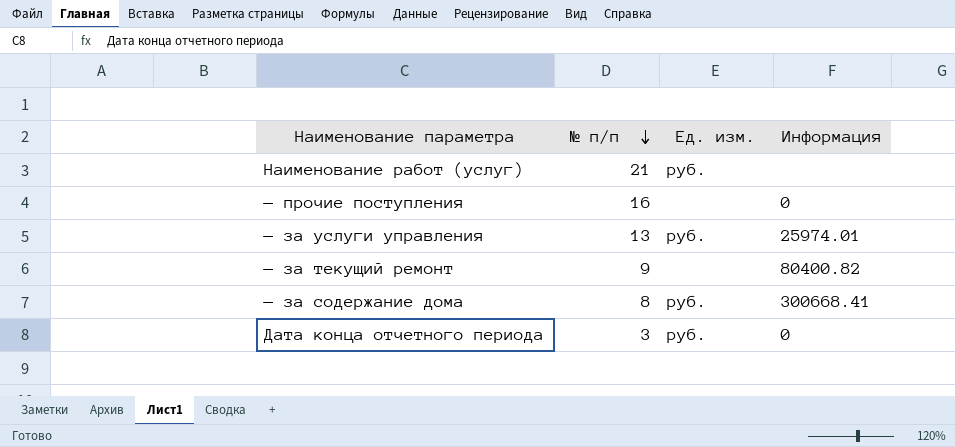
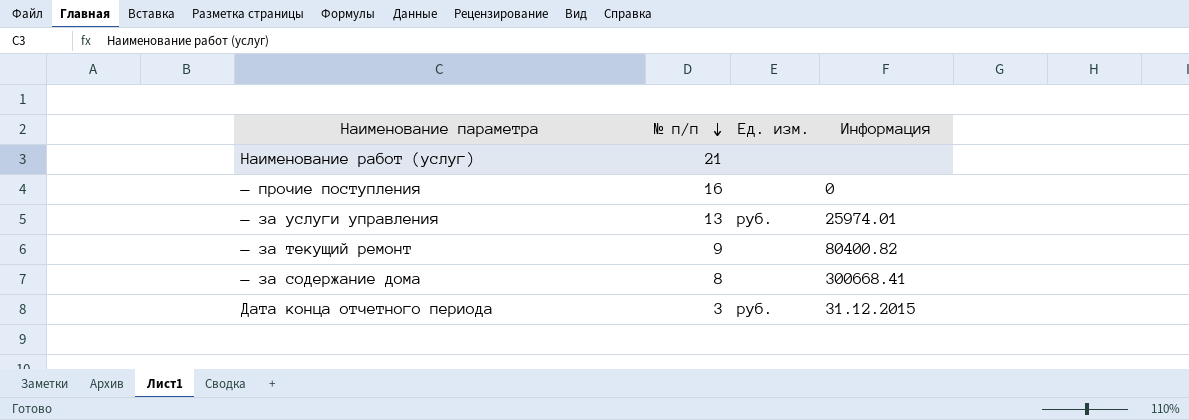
Наименование работ (услуг) | Ед. изм.: руб. -> none
— за содержание дома | Ед. изм.: руб. -> none
Дата конца отчетного периода | Информация: 0 -> 31.12.2015

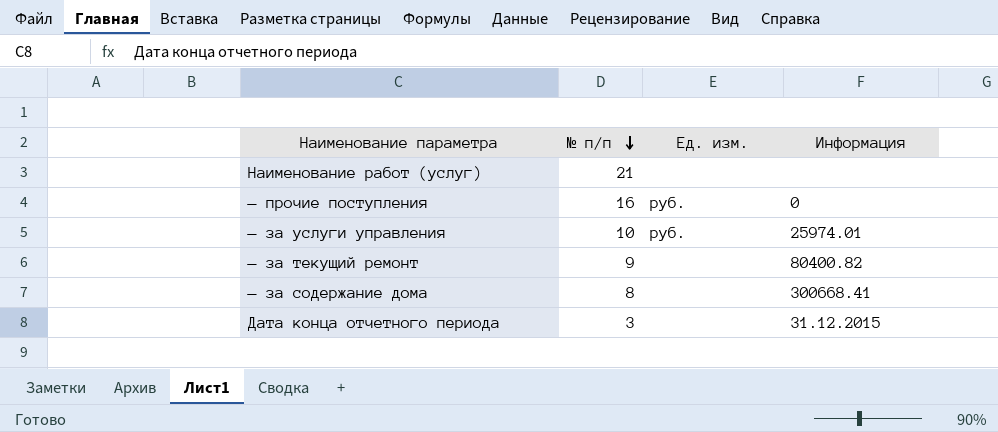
— прочие поступления | Ед. изм.: none -> руб.
— за услуги управления | № п/п: 13 -> 10
Дата конца отчетного периода | Ед. изм.: руб. -> none

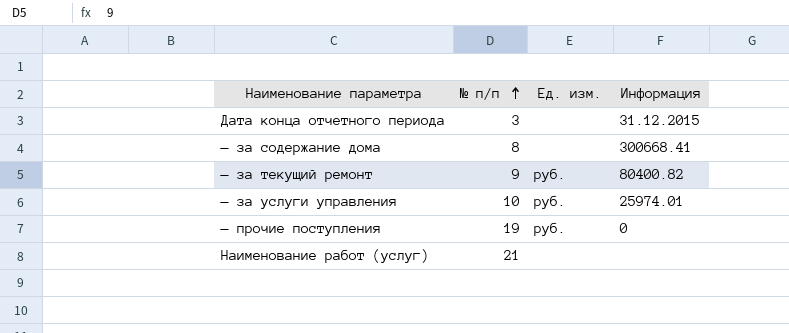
row order: № п/п descending -> № п/п ascending
— за текущий ремонт | Ед. изм.: none -> руб.
— прочие поступления | № п/п: 16 -> 19

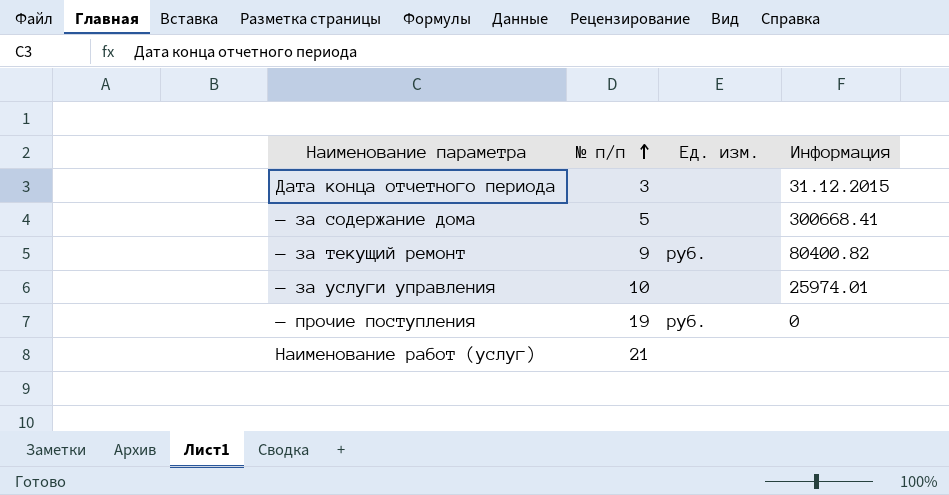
— за содержание дома | № п/п: 8 -> 5
— за услуги управления | Ед. изм.: руб. -> none

